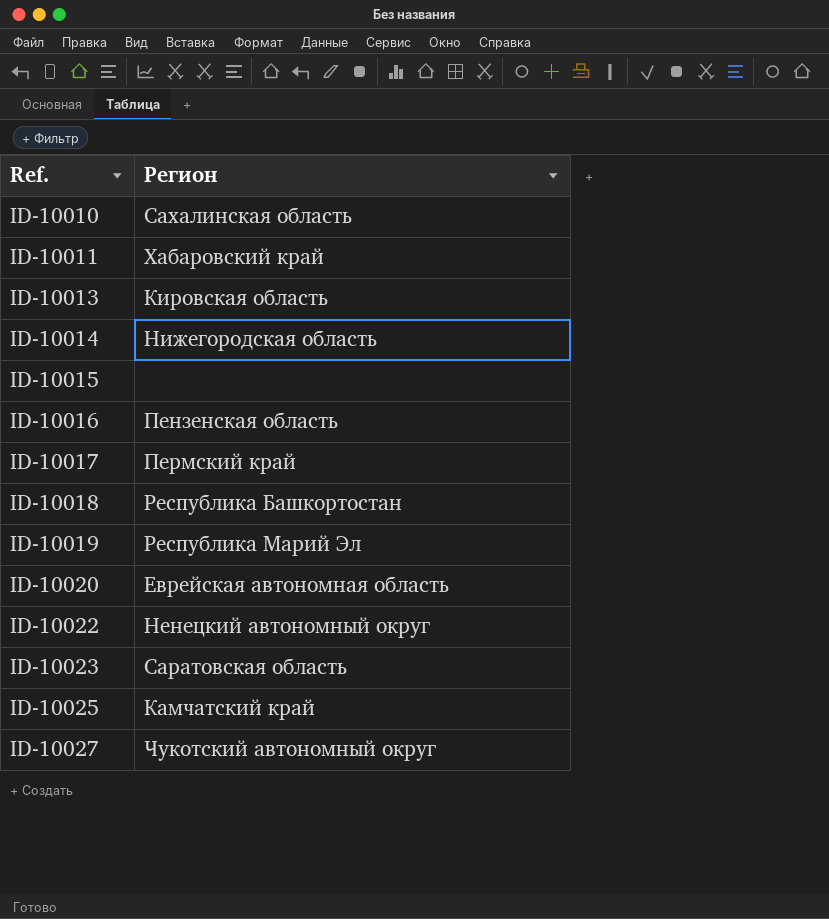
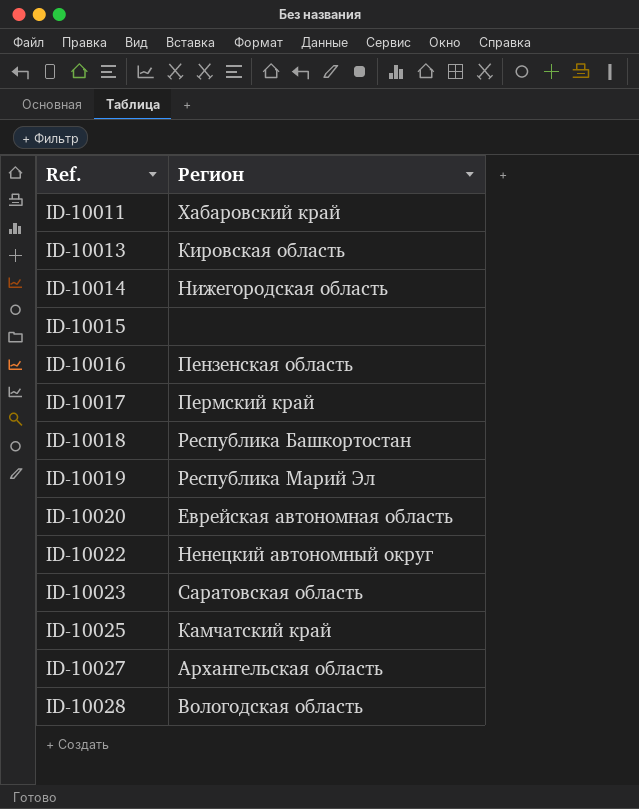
row ID-10010: Сахалинская область -> none
ID-10027 | Регион: Чукотский автономный округ -> Архангельская область
row ID-10028: none -> Вологодская область

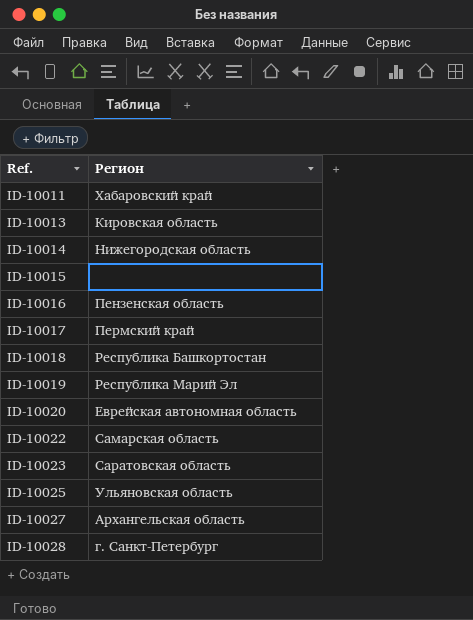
ID-10022 | Регион: Ненецкий автономный округ -> Самарская область
ID-10025 | Регион: Камчатский край -> Ульяновская область
ID-10028 | Регион: Вологодская область -> г. Санкт-Петербург

